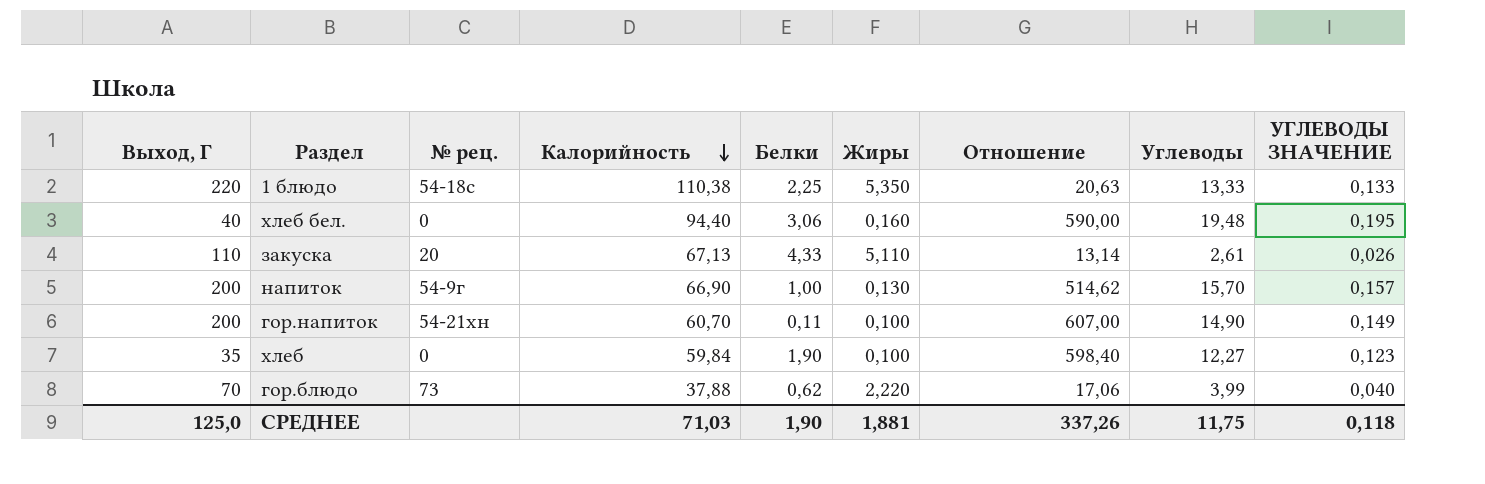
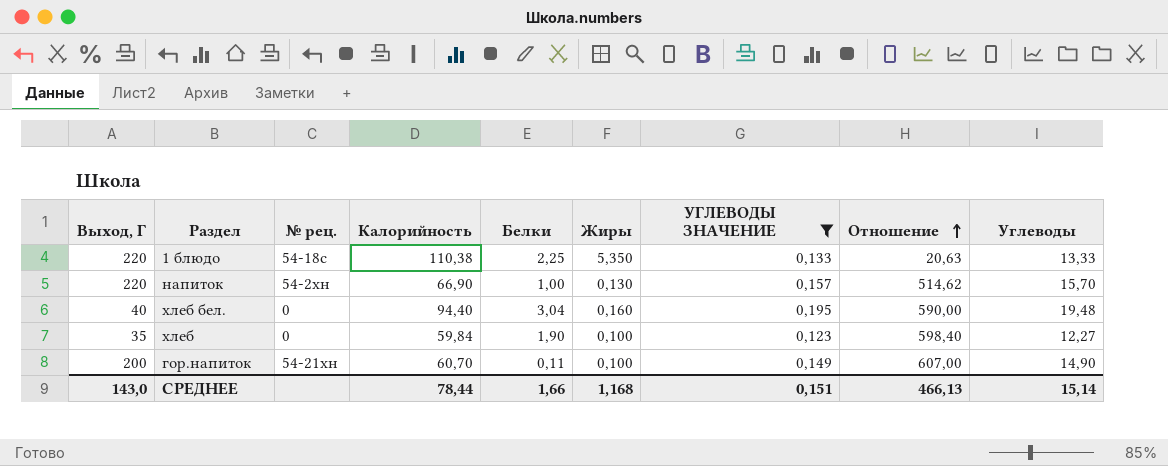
filter: none -> УГЛЕВОДЫ ЗНАЧЕНИЕ >= 0,123
row order: Калорийность descending -> Отношение ascending
column УГЛЕВОДЫ ЗНАЧЕНИЕ | position: 9 -> 7
напиток | Выход, Г: 200 -> 220
напиток | № рец.: 54-9г -> 54-2хн
хлеб бел. | Белки: 3,06 -> 3,04
СРЕДНЕЕ | Выход, Г: 125,0 -> 143,0
СРЕДНЕЕ | Калорийность: 71,03 -> 78,44
СРЕДНЕЕ | Белки: 1,90 -> 1,66
СРЕДНЕЕ | Жиры: 1,881 -> 1,168
СРЕДНЕЕ | УГЛЕВОДЫ ЗНАЧЕНИЕ: 0,118 -> 0,151
СРЕДНЕЕ | Отношение: 337,26 -> 466,13
СРЕДНЕЕ | Углеводы: 11,75 -> 15,14

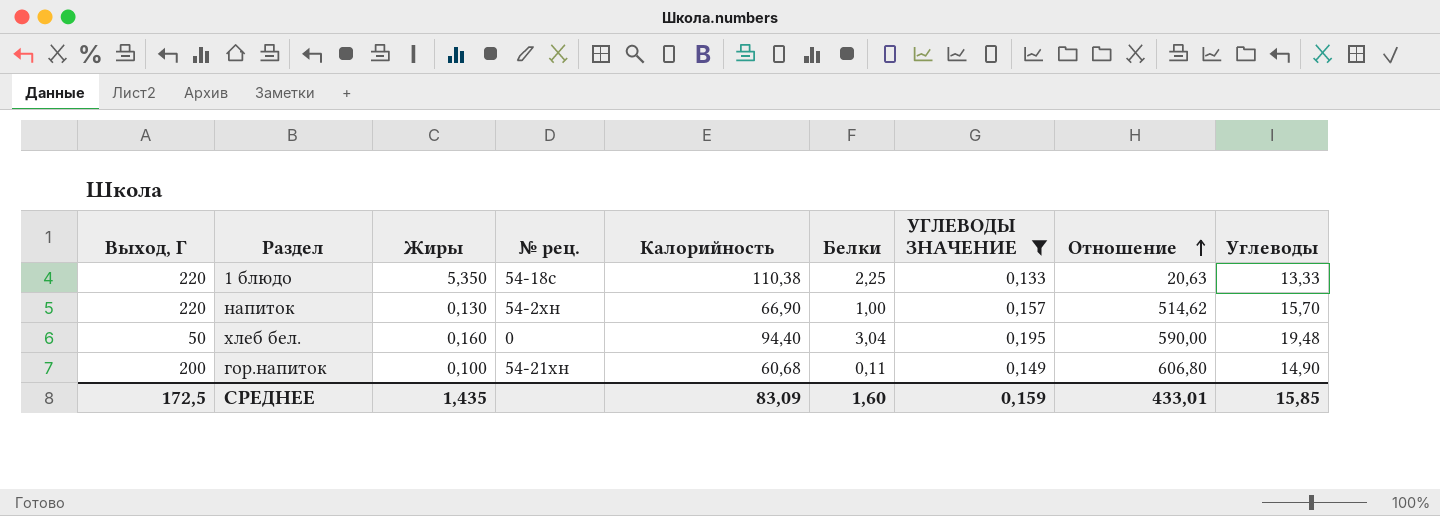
column Жиры | position: 6 -> 3
row хлеб: 35 | 0 | 59,84 | 1,90 | 0,100 | 0,123 | 598,40 | 12,27 -> none
хлеб бел. | Выход, Г: 40 -> 50
гор.напиток | Калорийность: 60,70 -> 60,68
гор.напиток | Отношение: 607,00 -> 606,80
СРЕДНЕЕ | Выход, Г: 143,0 -> 172,5
СРЕДНЕЕ | Жиры: 1,168 -> 1,435
СРЕДНЕЕ | Калорийность: 78,44 -> 83,09
СРЕДНЕЕ | Белки: 1,66 -> 1,60
СРЕДНЕЕ | УГЛЕВОДЫ ЗНАЧЕНИЕ: 0,151 -> 0,159
СРЕДНЕЕ | Отношение: 466,13 -> 433,01
СРЕДНЕЕ | Углеводы: 15,14 -> 15,85

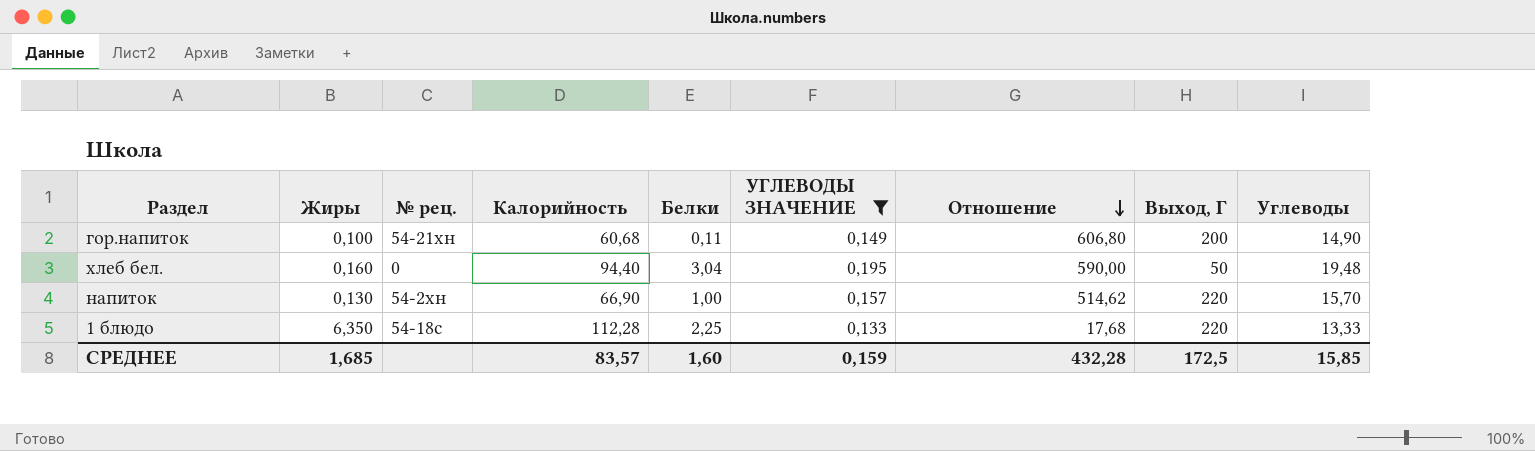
row order: Отношение ascending -> Отношение descending
column Выход, Г | position: 1 -> 8
1 блюдо | Жиры: 5,350 -> 6,350
1 блюдо | Калорийность: 110,38 -> 112,28
1 блюдо | Отношение: 20,63 -> 17,68
СРЕДНЕЕ | Жиры: 1,435 -> 1,685
СРЕДНЕЕ | Калорийность: 83,09 -> 83,57
СРЕДНЕЕ | Отношение: 433,01 -> 432,28

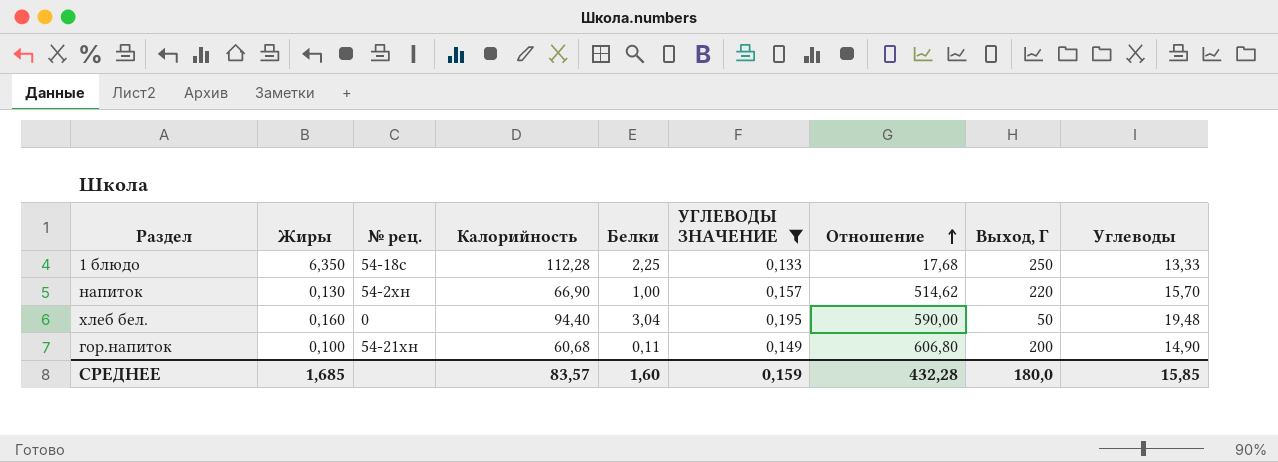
row order: Отношение descending -> Отношение ascending
1 блюдо | Выход, Г: 220 -> 250
СРЕДНЕЕ | Выход, Г: 172,5 -> 180,0

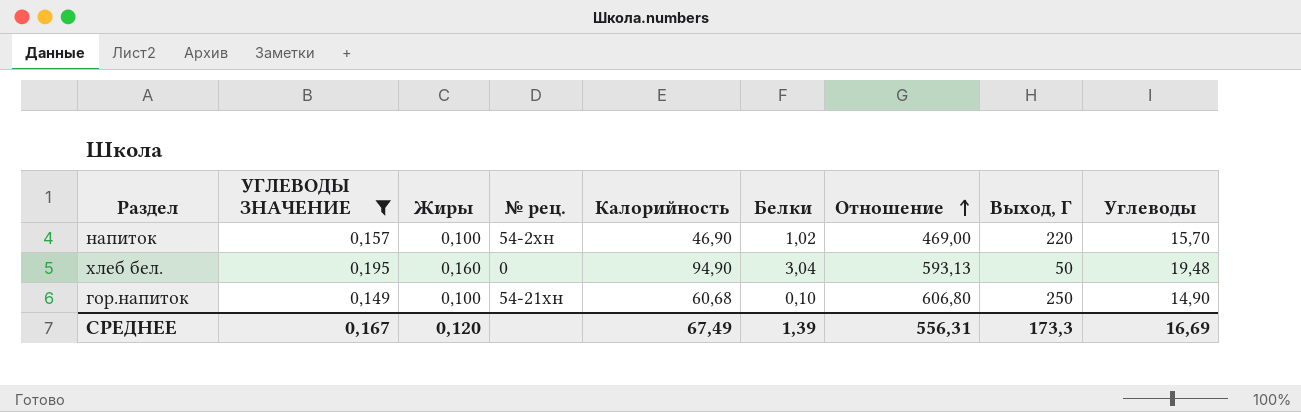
column УГЛЕВОДЫ ЗНАЧЕНИЕ | position: 6 -> 2
row 1 блюдо: 6,350 | 54-18с | 112,28 | 2,25 | 0,133 | 17,68 | 250 | 13,33 -> none
напиток | Жиры: 0,130 -> 0,100
напиток | Калорийность: 66,90 -> 46,90
напиток | Белки: 1,00 -> 1,02
напиток | Отношение: 514,62 -> 469,00
хлеб бел. | Калорийность: 94,40 -> 94,90
хлеб бел. | Отношение: 590,00 -> 593,13
гор.напиток | Белки: 0,11 -> 0,10
гор.напиток | Выход, Г: 200 -> 250
СРЕДНЕЕ | УГЛЕВОДЫ ЗНАЧЕНИЕ: 0,159 -> 0,167
СРЕДНЕЕ | Жиры: 1,685 -> 0,120
СРЕДНЕЕ | Калорийность: 83,57 -> 67,49
СРЕДНЕЕ | Белки: 1,60 -> 1,39
СРЕДНЕЕ | Отношение: 432,28 -> 556,31
СРЕДНЕЕ | Выход, Г: 180,0 -> 173,3
СРЕДНЕЕ | Углеводы: 15,85 -> 16,69

